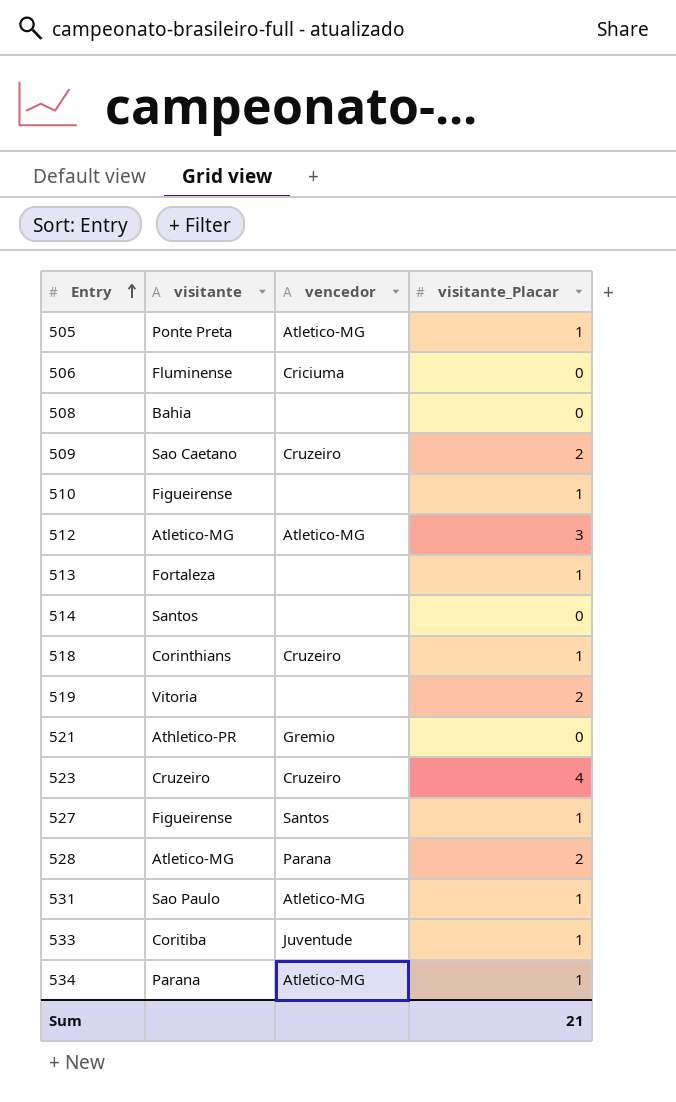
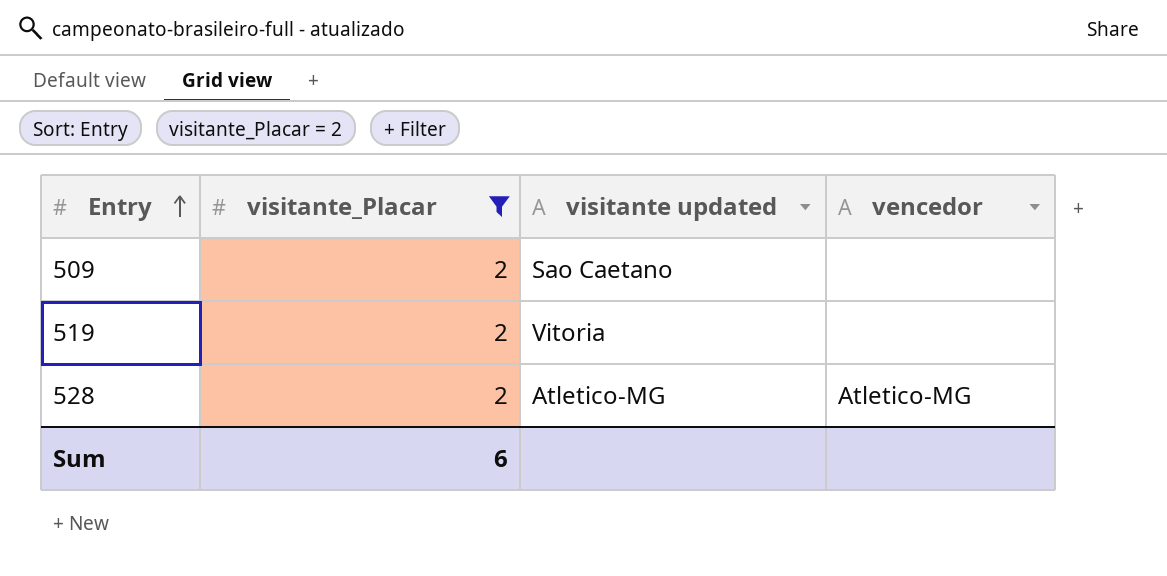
filter: none -> visitante_Placar = 2
column visitante_Placar | position: 4 -> 2
column name: visitante -> visitante updated
509 | vencedor: Cruzeiro -> none
528 | vencedor: Parana -> Atletico-MG
Sum | visitante_Placar: 21 -> 6

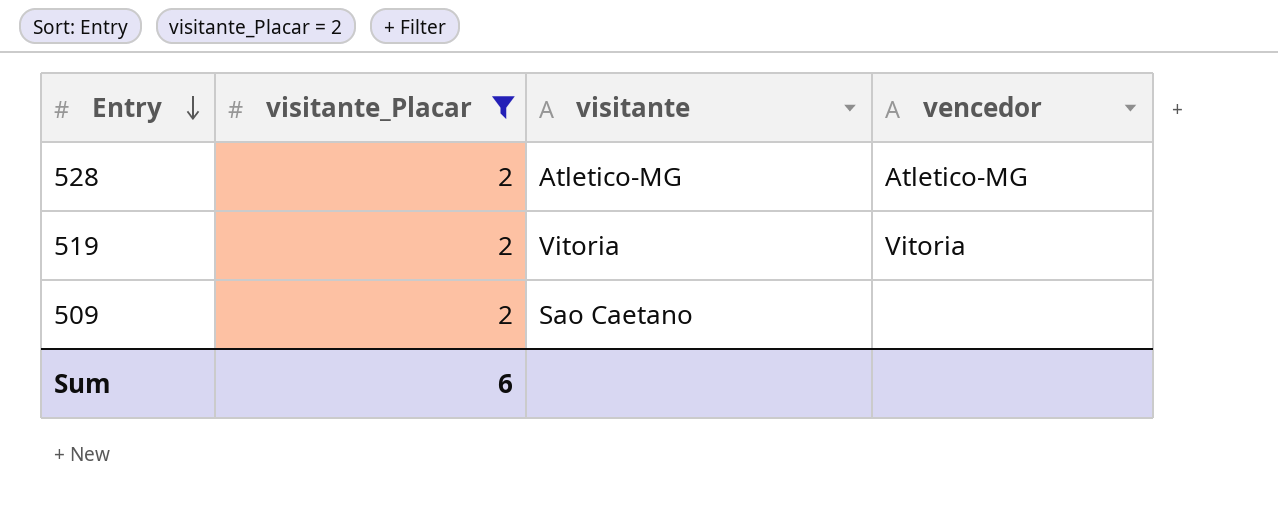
row order: Entry ascending -> Entry descending
column name: visitante updated -> visitante
519 | vencedor: none -> Vitoria

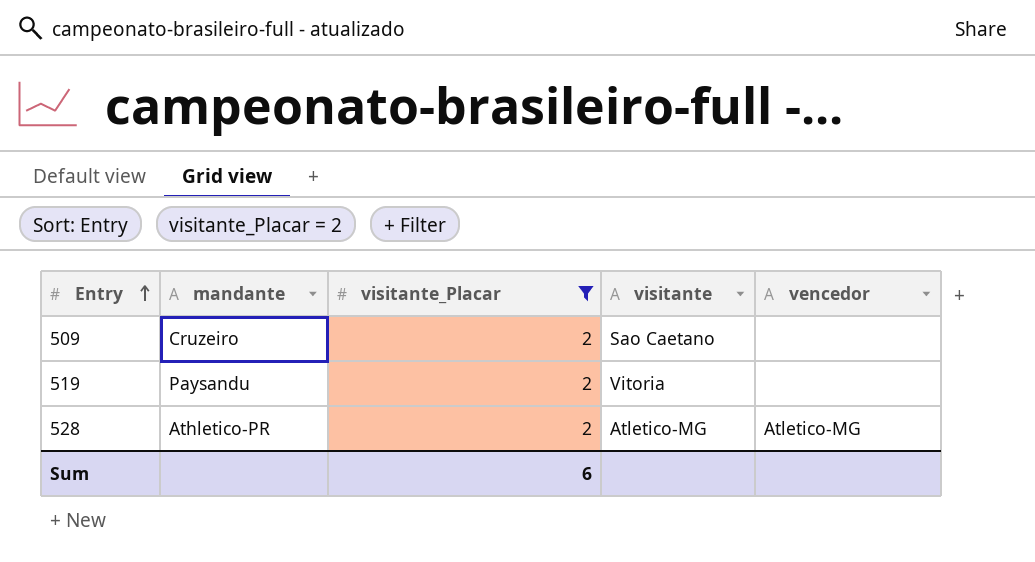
row order: Entry descending -> Entry ascending
column mandante | position: none -> 2
519 | vencedor: Vitoria -> none

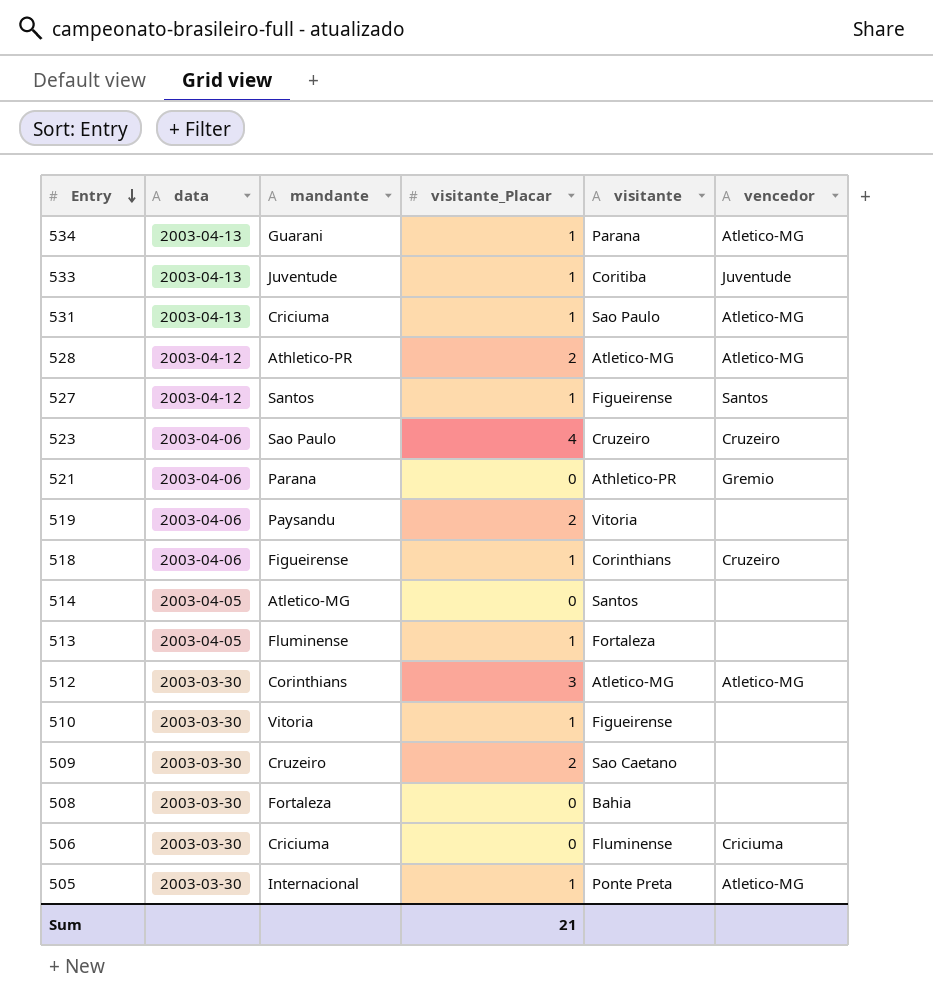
filter: visitante_Placar = 2 -> none
row order: Entry ascending -> Entry descending
column data | position: none -> 2
Sum | visitante_Placar: 6 -> 21

